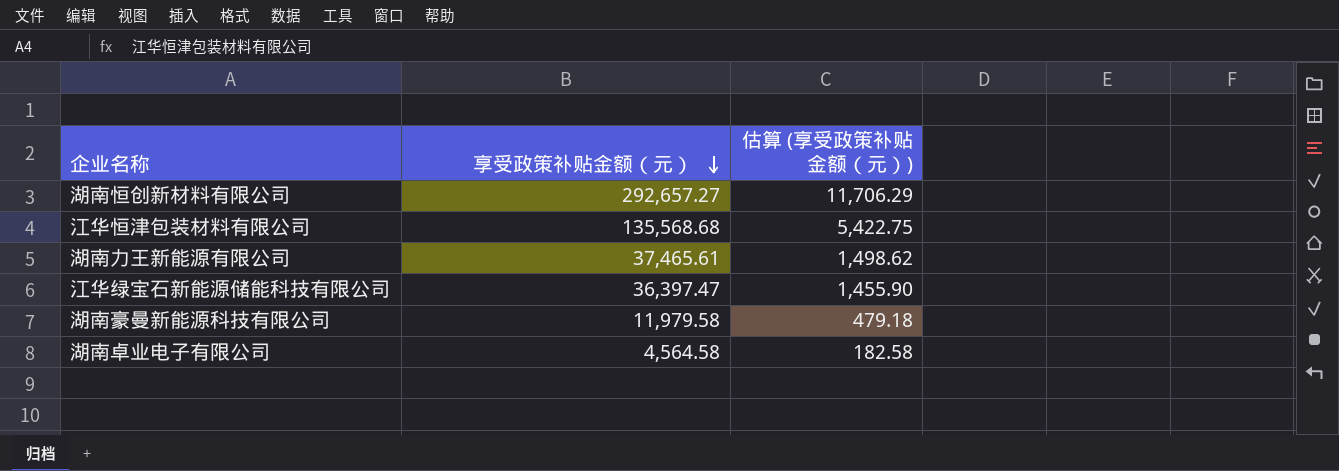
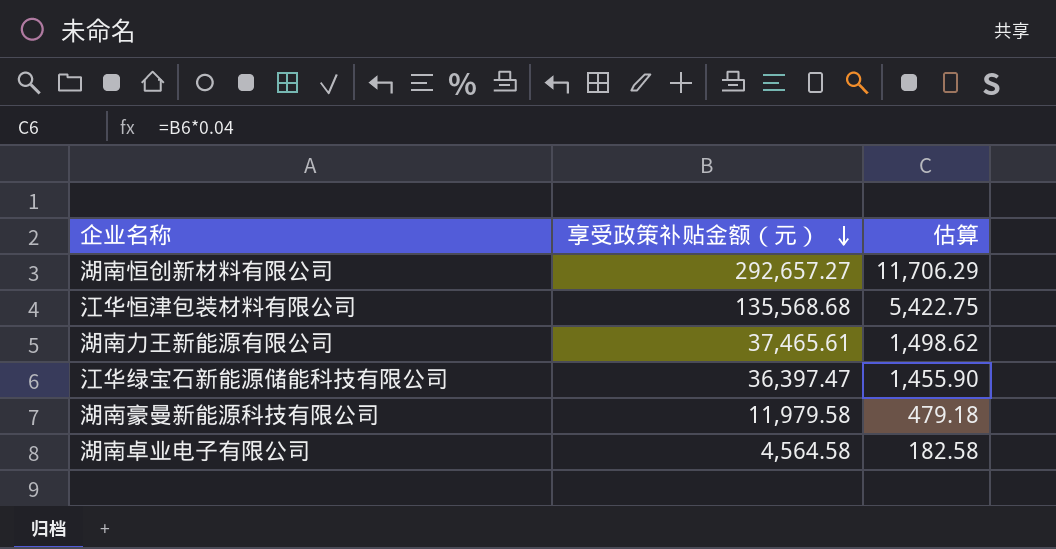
column name: 估算 (享受政策补贴金额（元）) -> 估算

